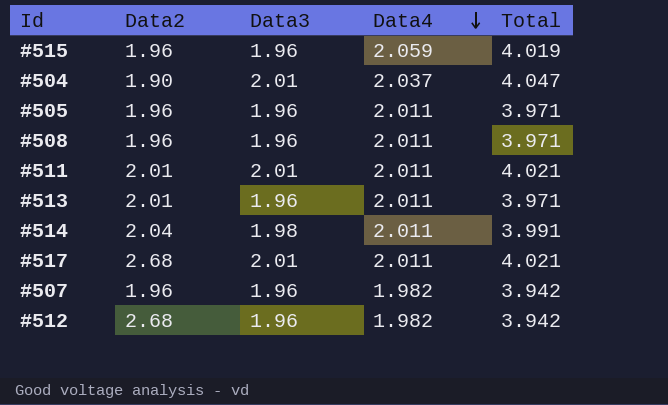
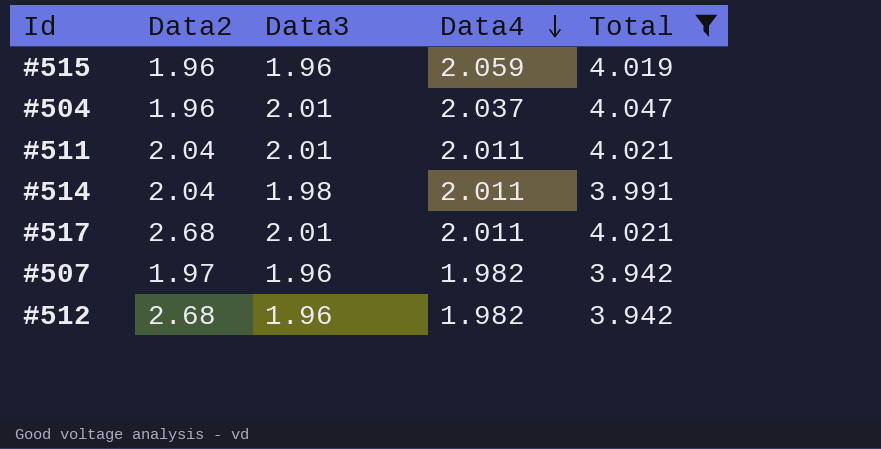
filter: none -> Total != 3.971
#504 | Data2: 1.90 -> 1.96
#511 | Data2: 2.01 -> 2.04
#507 | Data2: 1.96 -> 1.97

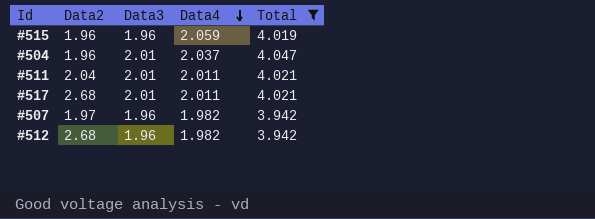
row #514: 2.04 | 1.98 | 2.011 | 3.991 -> none

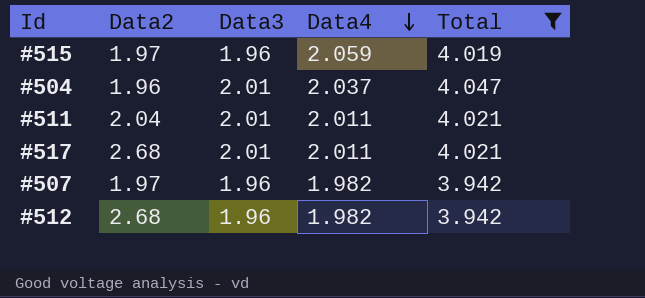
#515 | Data2: 1.96 -> 1.97

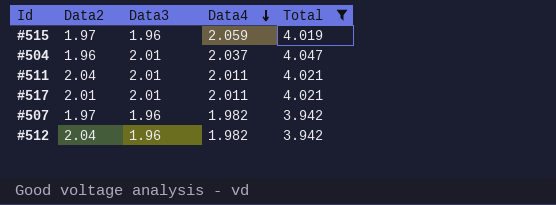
#517 | Data2: 2.68 -> 2.01
#512 | Data2: 2.68 -> 2.04

